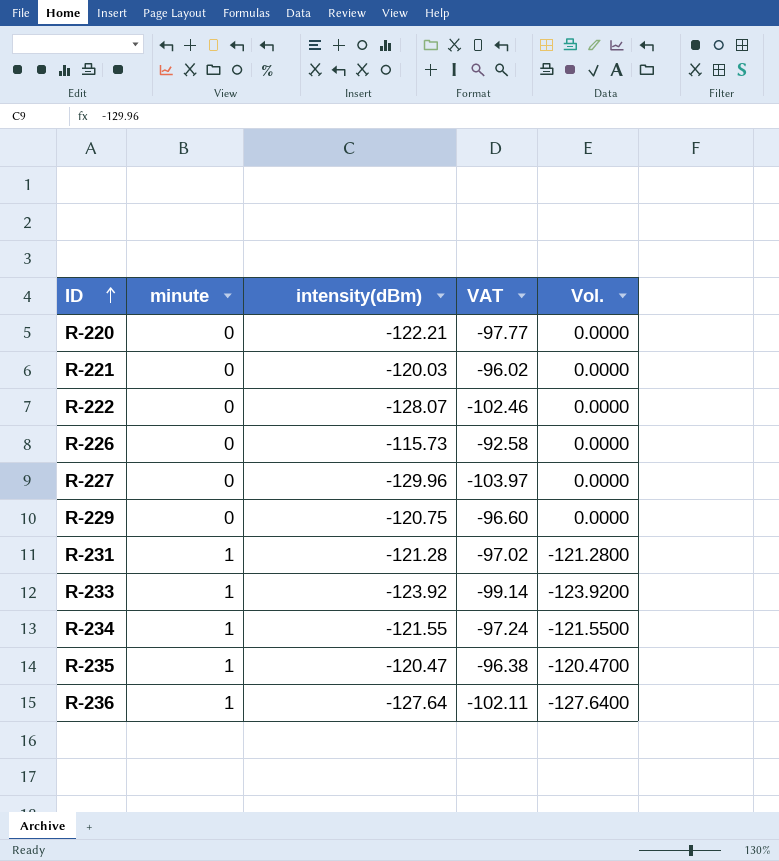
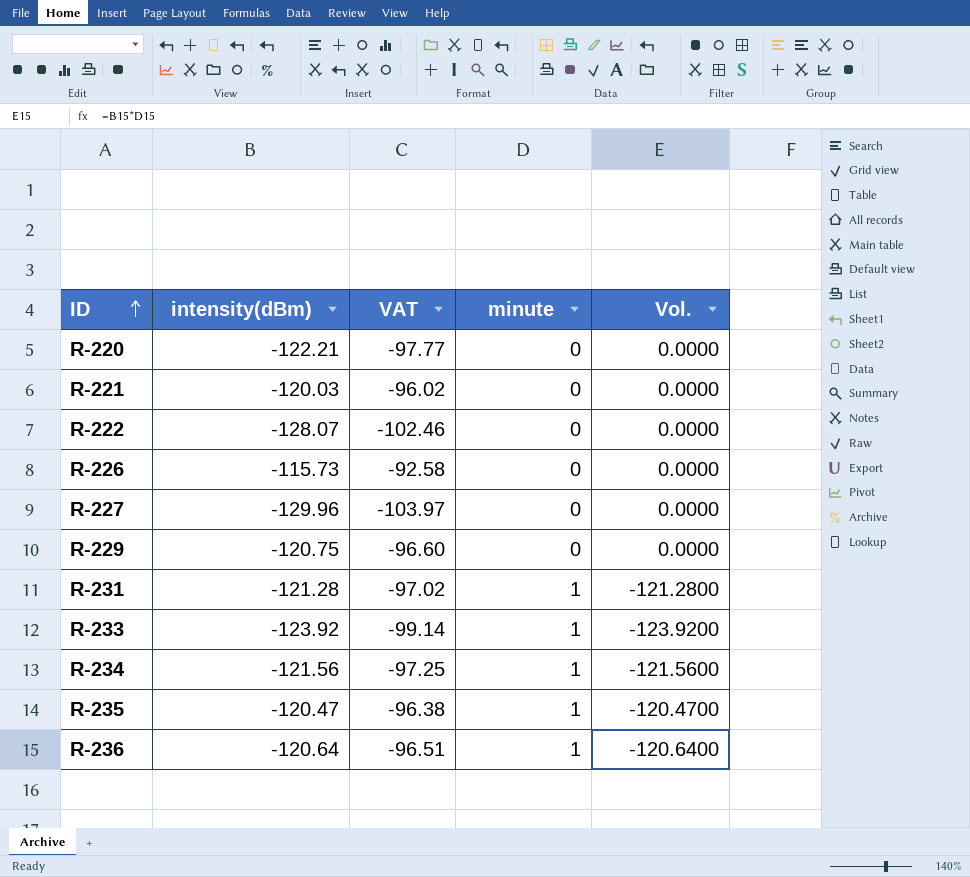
column minute | position: 2 -> 4
R-234 | intensity(dBm): -121.55 -> -121.56
R-234 | VAT: -97.24 -> -97.25
R-234 | Vol.: -121.5500 -> -121.5600
R-236 | intensity(dBm): -127.64 -> -120.64
R-236 | VAT: -102.11 -> -96.51
R-236 | Vol.: -127.6400 -> -120.6400

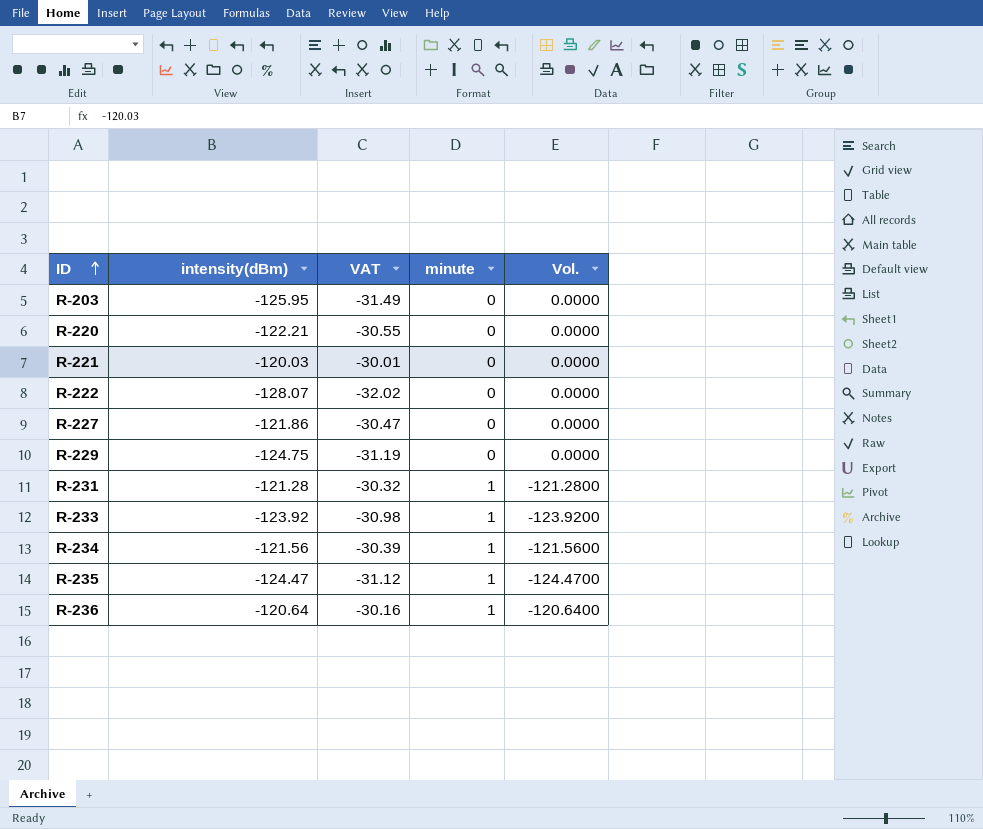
column VAT | formula: [intensity(dBm)] * 0.8 -> [intensity(dBm)] * 0.25
row R-226: -115.73 | -92.58 | 0 | 0.0000 -> none
row R-203: none -> -125.95 | -31.49 | 0 | 0.0000
R-227 | intensity(dBm): -129.96 -> -121.86
R-229 | intensity(dBm): -120.75 -> -124.75
R-235 | intensity(dBm): -120.47 -> -124.47
R-235 | Vol.: -120.4700 -> -124.4700

